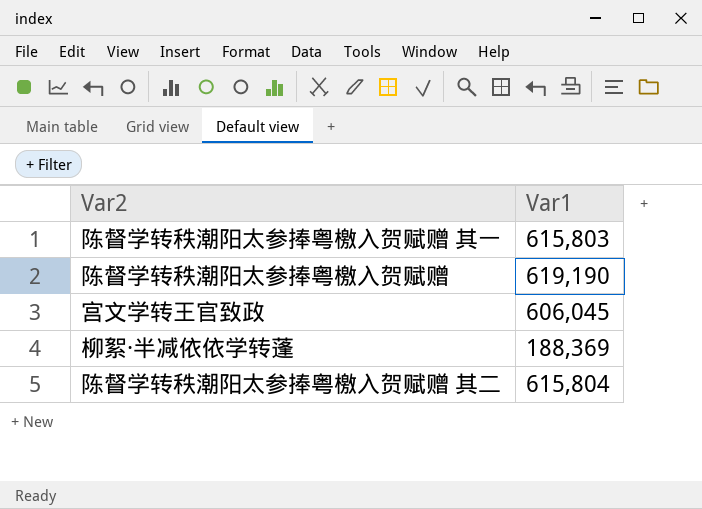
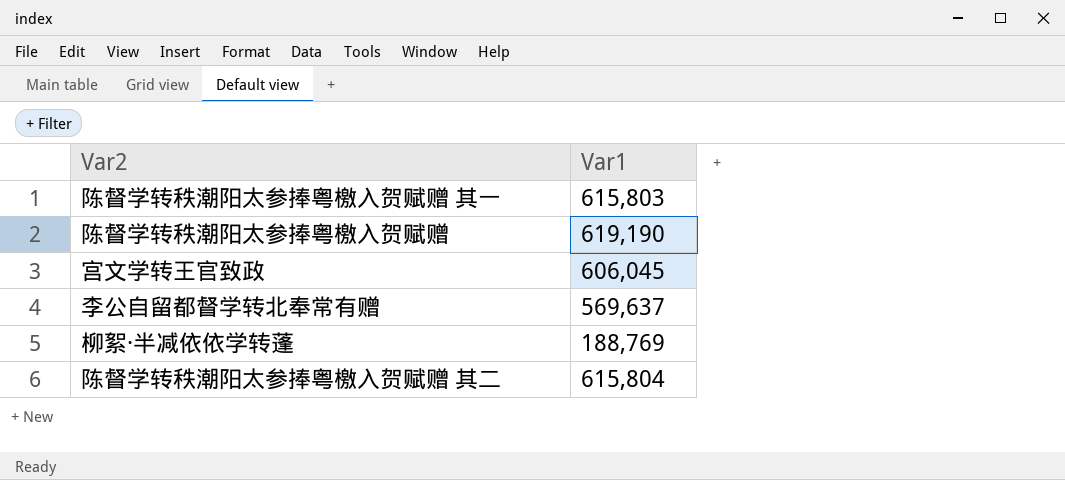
row 李公自留都督学转北奉常有赠: none -> 569,637
柳絮·半减依依学转蓬 | Var1: 188,369 -> 188,769

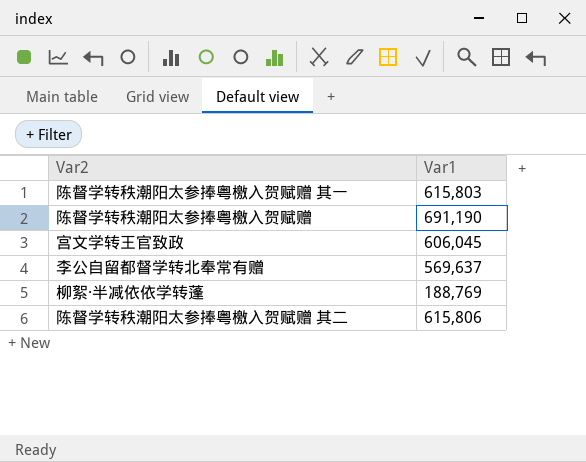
陈督学转秩潮阳太参捧粤檄入贺赋赠 | Var1: 619,190 -> 691,190
陈督学转秩潮阳太参捧粤檄入贺赋赠 其二 | Var1: 615,804 -> 615,806

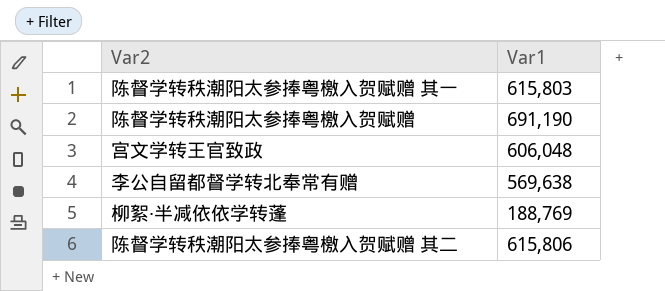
宫文学转王官致政 | Var1: 606,045 -> 606,048
李公自留都督学转北奉常有赠 | Var1: 569,637 -> 569,638

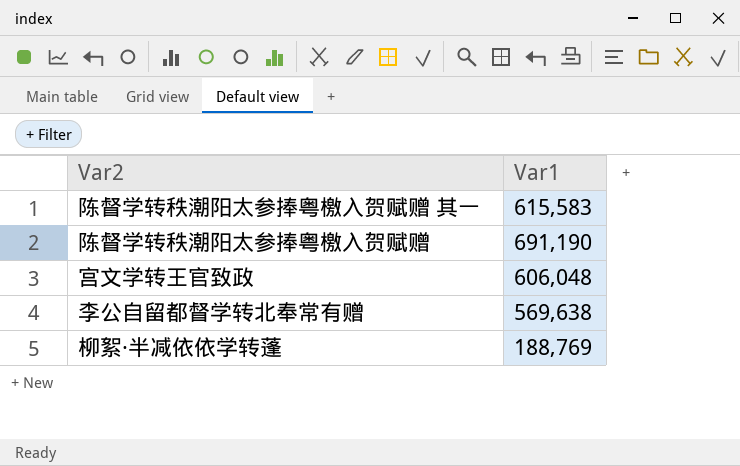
row 陈督学转秩潮阳太参捧粤檄入贺赋赠 其二: 615,806 -> none
陈督学转秩潮阳太参捧粤檄入贺赋赠 其一 | Var1: 615,803 -> 615,583

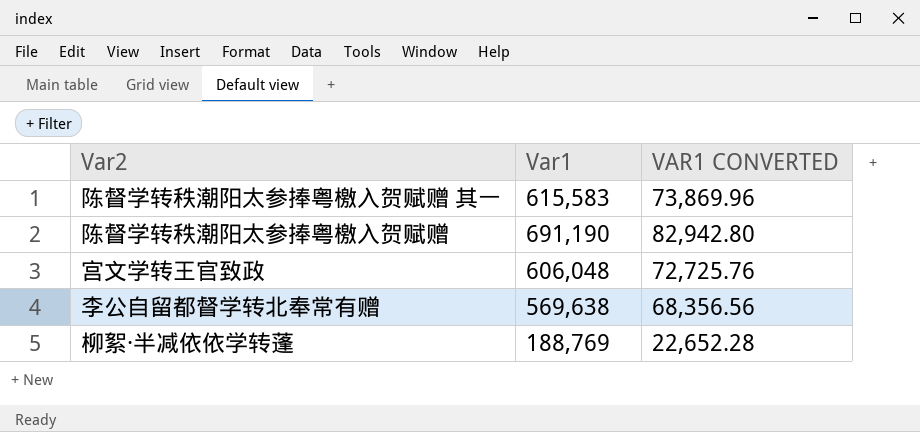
column VAR1 CONVERTED | formula: none -> [Var1] * 0.12

